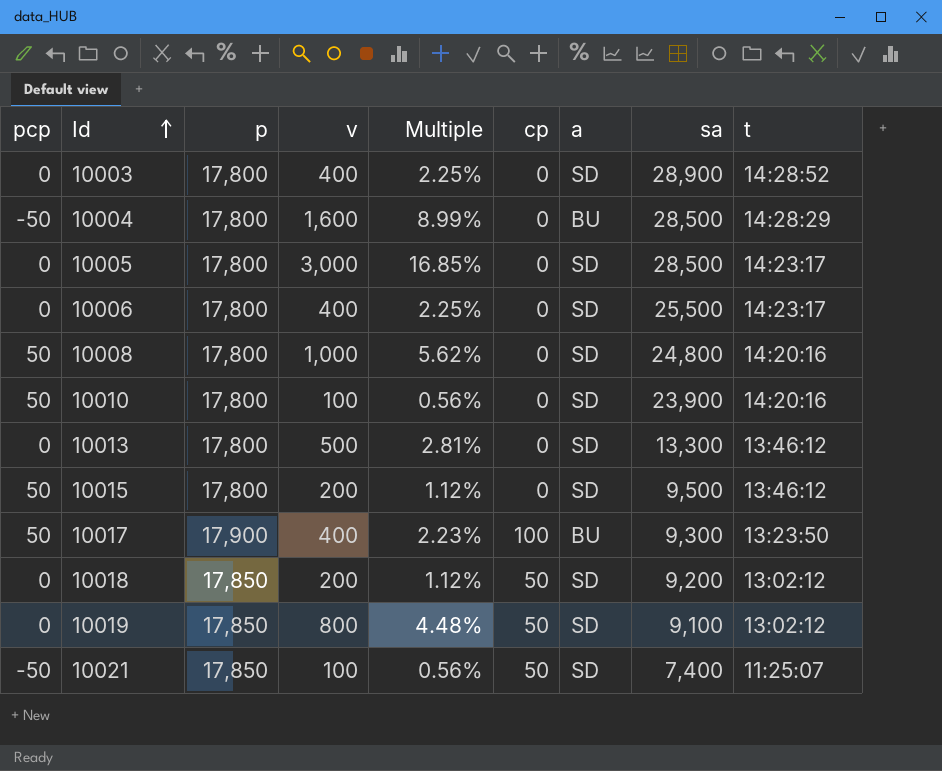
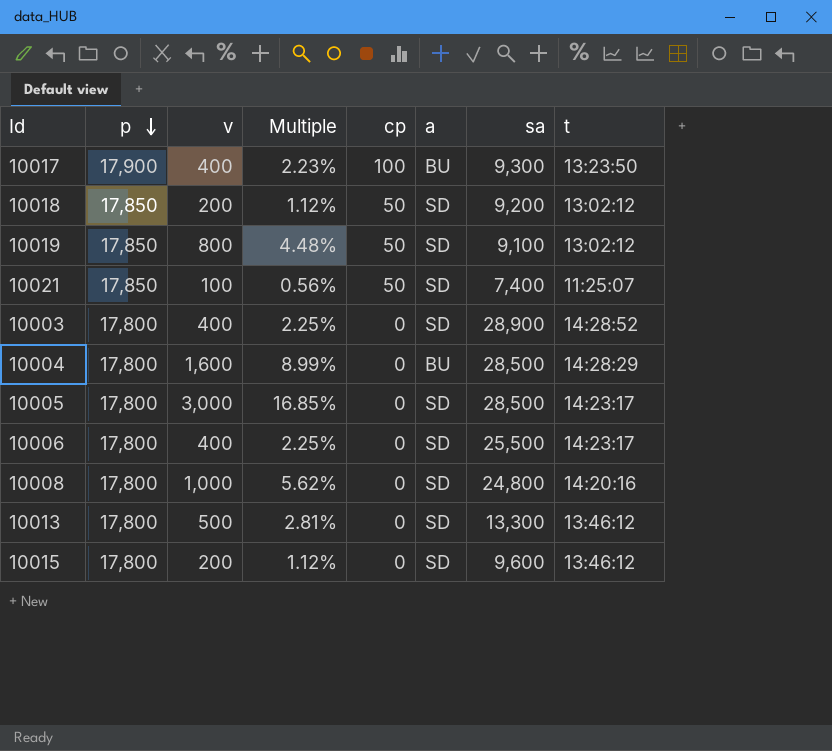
row order: Id ascending -> p descending
column pcp | position: 1 -> none
row 10010: 50 | 17,800 | 100 | 0.56% | 0 | SD | 23,900 | 14:20:16 -> none
10015 | sa: 9,500 -> 9,600

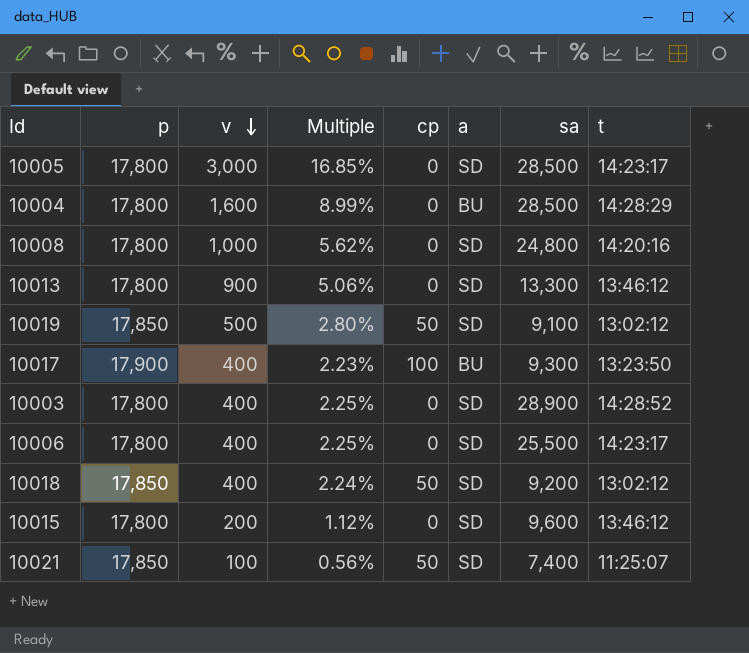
row order: p descending -> v descending
10013 | v: 500 -> 900
10013 | Multiple: 2.81% -> 5.06%
10019 | v: 800 -> 500
10019 | Multiple: 4.48% -> 2.80%
10018 | v: 200 -> 400
10018 | Multiple: 1.12% -> 2.24%

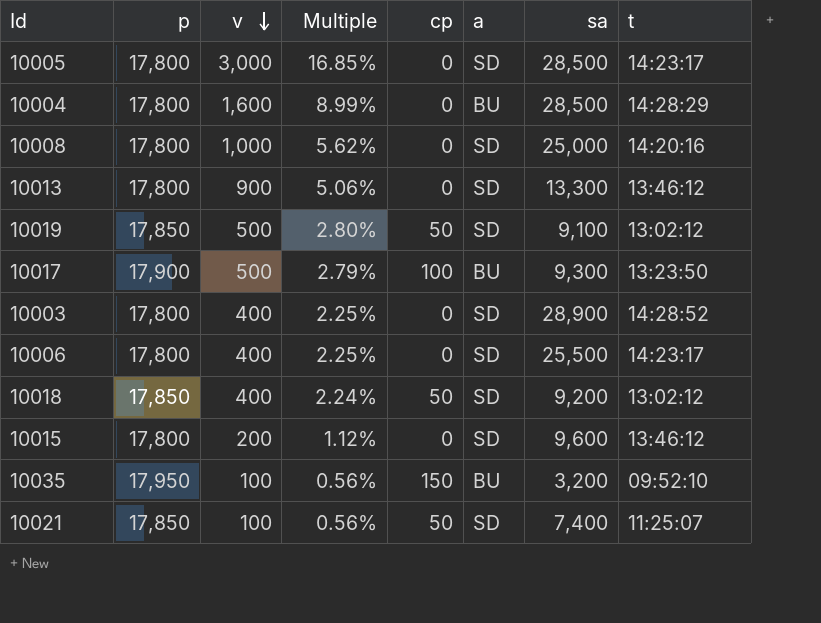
10008 | sa: 24,800 -> 25,000
10017 | v: 400 -> 500
10017 | Multiple: 2.23% -> 2.79%
row 10035: none -> 17,950 | 100 | 0.56% | 150 | BU | 3,200 | 09:52:10

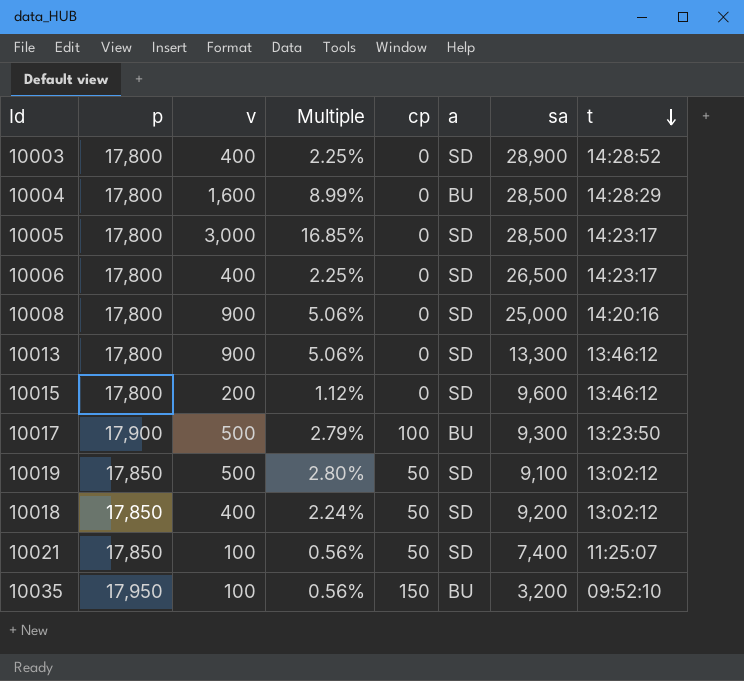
row order: v descending -> t descending
10006 | sa: 25,500 -> 26,500
10008 | v: 1,000 -> 900
10008 | Multiple: 5.62% -> 5.06%

